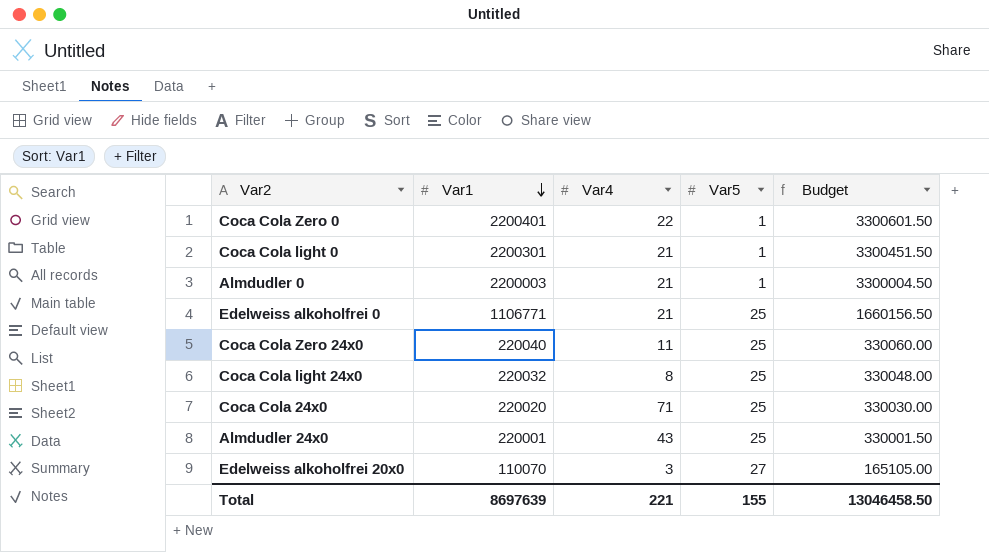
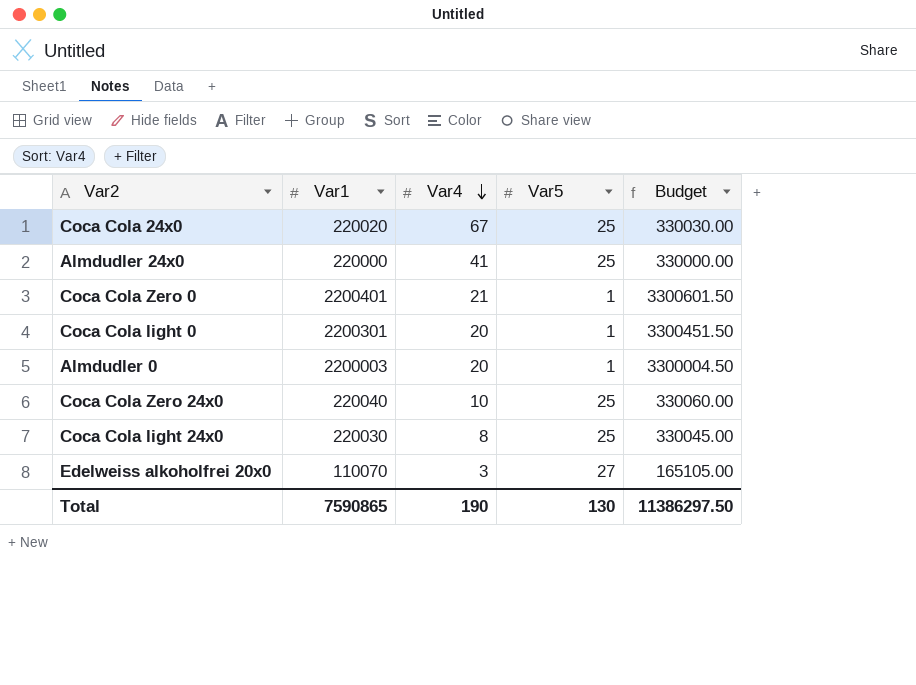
row order: Var1 descending -> Var4 descending
row Edelweiss alkoholfrei 0: 1106771 | 21 | 25 | 1660156.50 -> none
Coca Cola 24x0 | Var4: 71 -> 67
Almdudler 24x0 | Var1: 220001 -> 220000
Almdudler 24x0 | Var4: 43 -> 41
Almdudler 24x0 | Budget: 330001.50 -> 330000.00
Coca Cola Zero 0 | Var4: 22 -> 21
Coca Cola light 0 | Var4: 21 -> 20
Almdudler 0 | Var4: 21 -> 20
Coca Cola Zero 24x0 | Var4: 11 -> 10
Coca Cola light 24x0 | Var1: 220032 -> 220030
Coca Cola light 24x0 | Budget: 330048.00 -> 330045.00
Total | Var1: 8697639 -> 7590865
Total | Var4: 221 -> 190
Total | Var5: 155 -> 130
Total | Budget: 13046458.50 -> 11386297.50

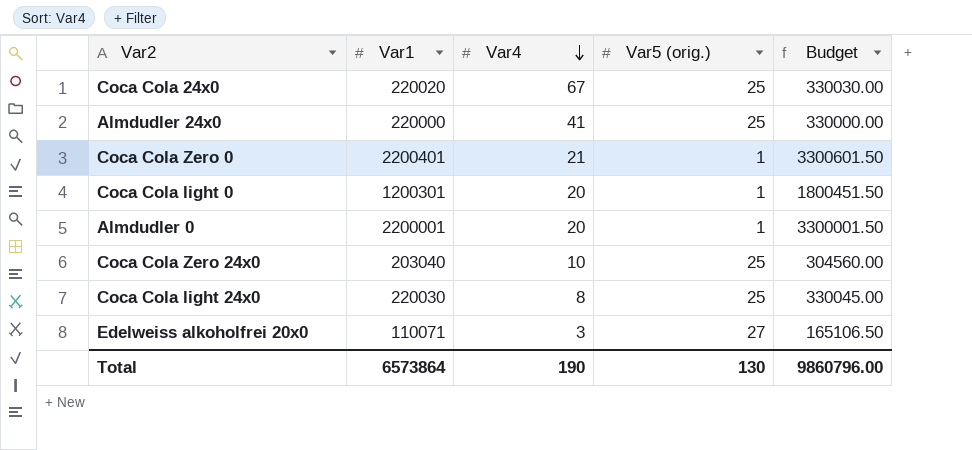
column name: Var5 -> Var5 (orig.)
Coca Cola light 0 | Var1: 2200301 -> 1200301
Coca Cola light 0 | Budget: 3300451.50 -> 1800451.50
Almdudler 0 | Var1: 2200003 -> 2200001
Almdudler 0 | Budget: 3300004.50 -> 3300001.50
Coca Cola Zero 24x0 | Var1: 220040 -> 203040
Coca Cola Zero 24x0 | Budget: 330060.00 -> 304560.00
Edelweiss alkoholfrei 20x0 | Var1: 110070 -> 110071
Edelweiss alkoholfrei 20x0 | Budget: 165105.00 -> 165106.50
Total | Var1: 7590865 -> 6573864
Total | Budget: 11386297.50 -> 9860796.00

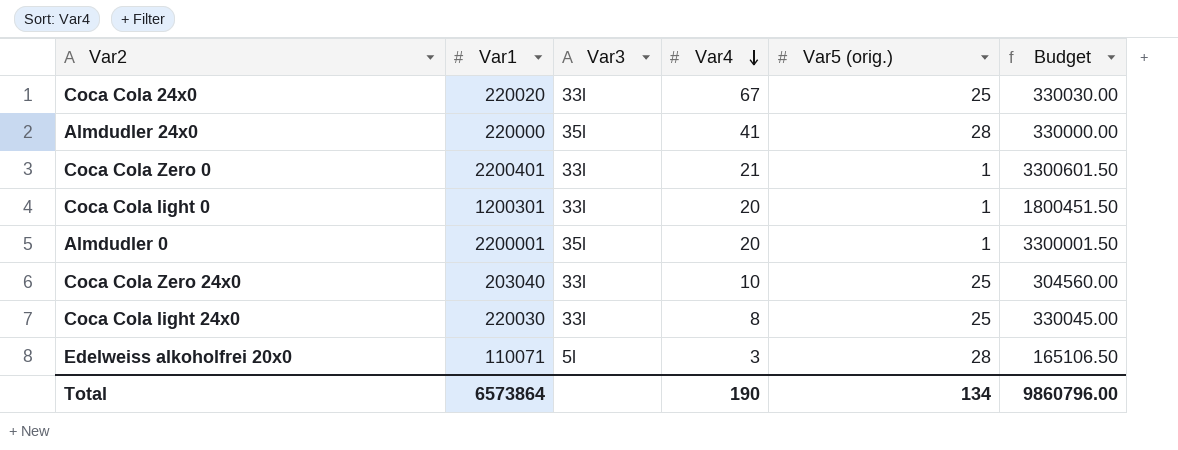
column Var3 | position: none -> 3
Almdudler 24x0 | Var5 (orig.): 25 -> 28
Edelweiss alkoholfrei 20x0 | Var5 (orig.): 27 -> 28
Total | Var5 (orig.): 130 -> 134

